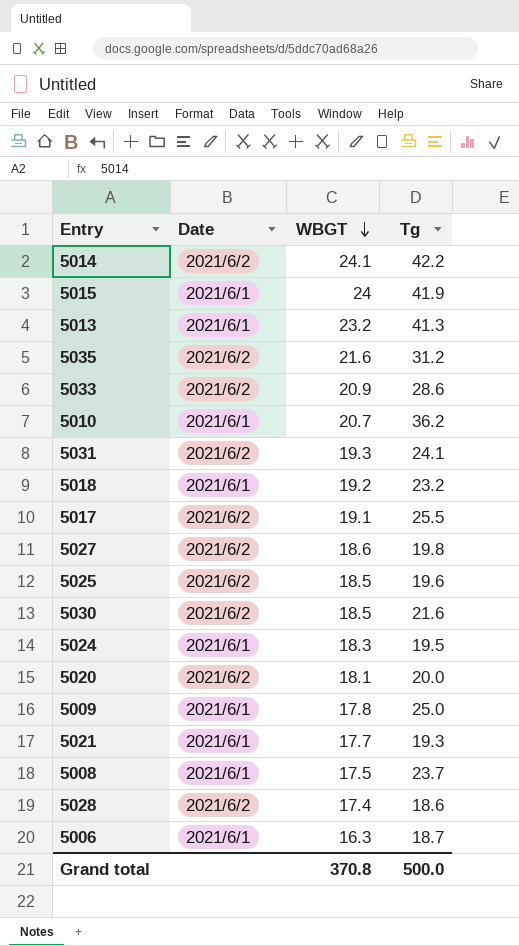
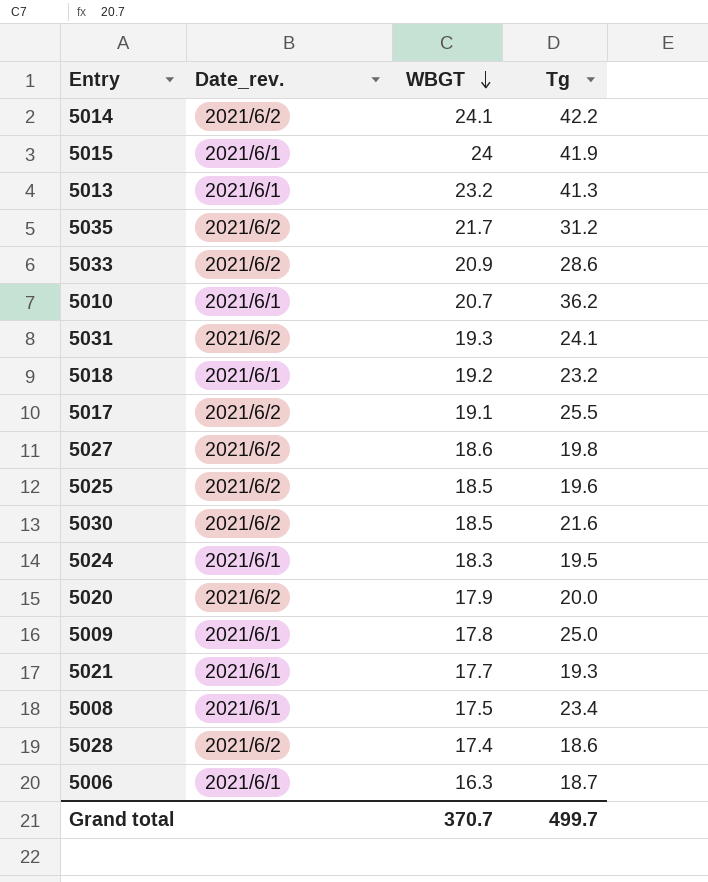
column name: Date -> Date_rev.
5035 | WBGT: 21.6 -> 21.7
5020 | WBGT: 18.1 -> 17.9
5008 | Tg: 23.7 -> 23.4
Grand total | WBGT: 370.8 -> 370.7
Grand total | Tg: 500.0 -> 499.7

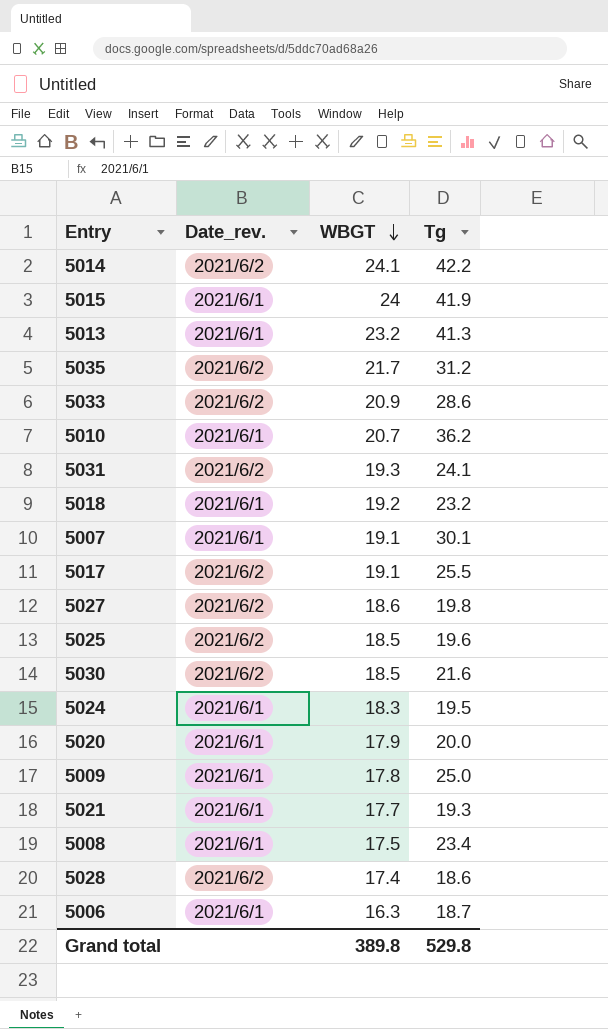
row 5007: none -> 2021/6/1 | 19.1 | 30.1
5020 | Date_rev.: 2021/6/2 -> 2021/6/1
Grand total | WBGT: 370.7 -> 389.8
Grand total | Tg: 499.7 -> 529.8

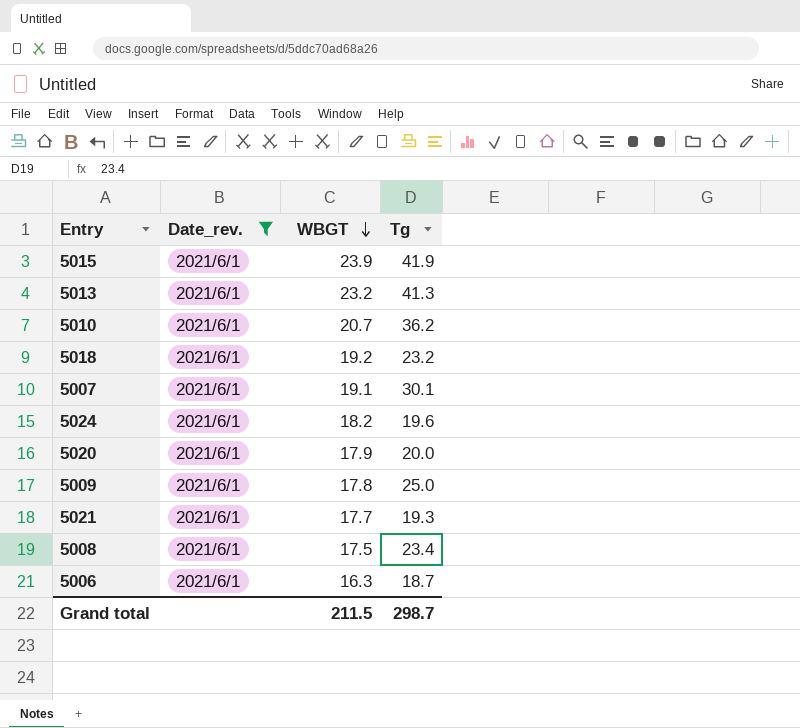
filter: none -> Date_rev. = 2021/6/1
5015 | WBGT: 24 -> 23.9
5024 | WBGT: 18.3 -> 18.2
5024 | Tg: 19.5 -> 19.6
Grand total | WBGT: 389.8 -> 211.5
Grand total | Tg: 529.8 -> 298.7

